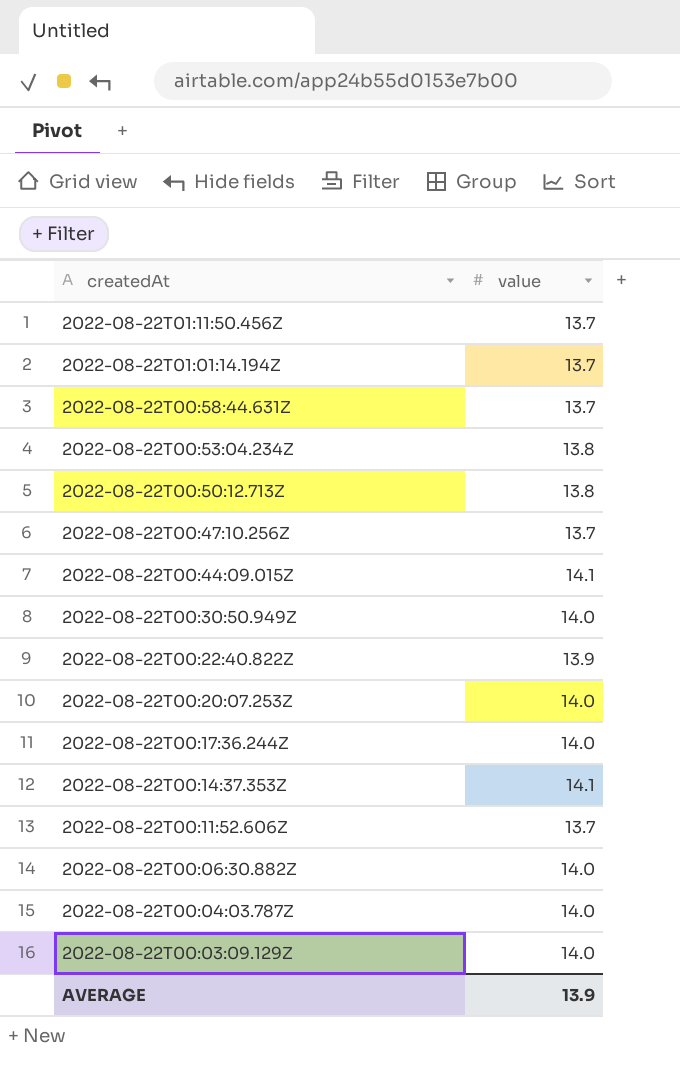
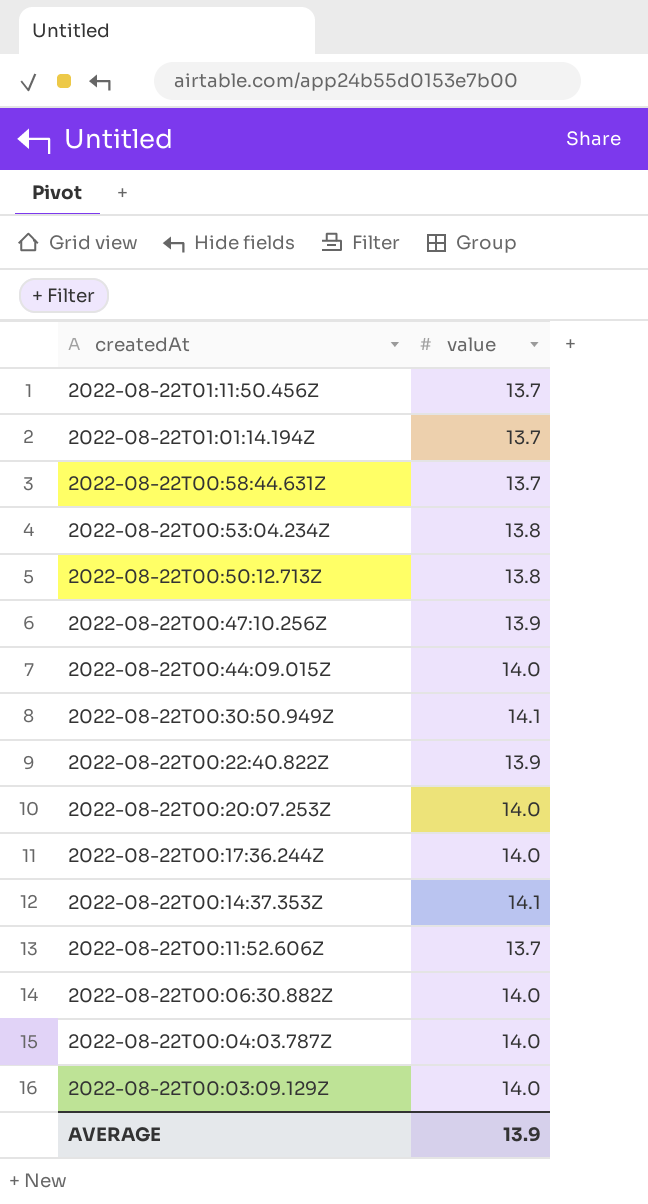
2022-08-22T00:47:10.256Z | value: 13.7 -> 13.9
2022-08-22T00:44:09.015Z | value: 14.1 -> 14.0
2022-08-22T00:30:50.949Z | value: 14.0 -> 14.1

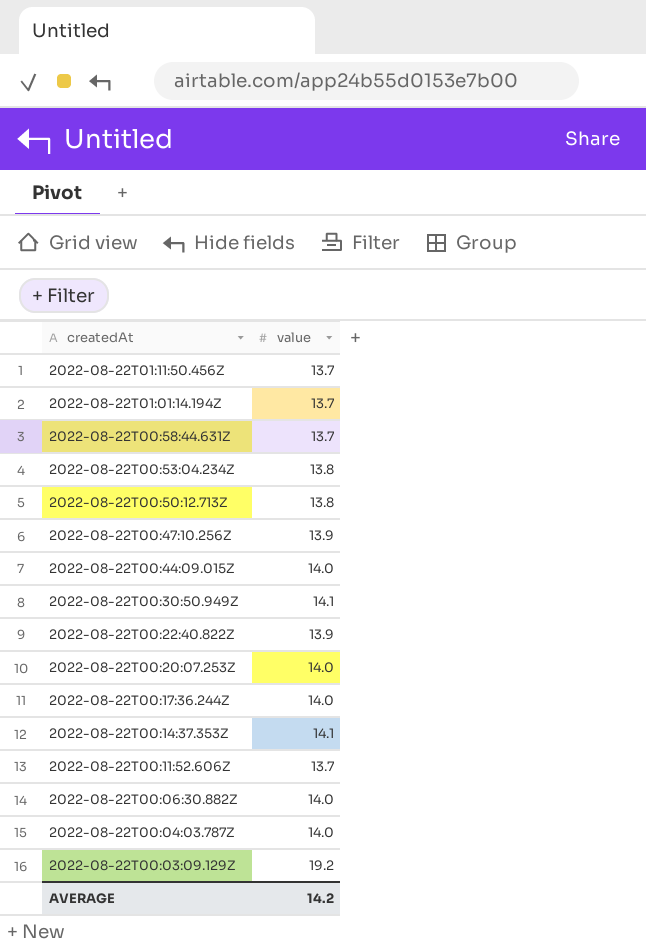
2022-08-22T00:03:09.129Z | value: 14.0 -> 19.2
AVERAGE | value: 13.9 -> 14.2

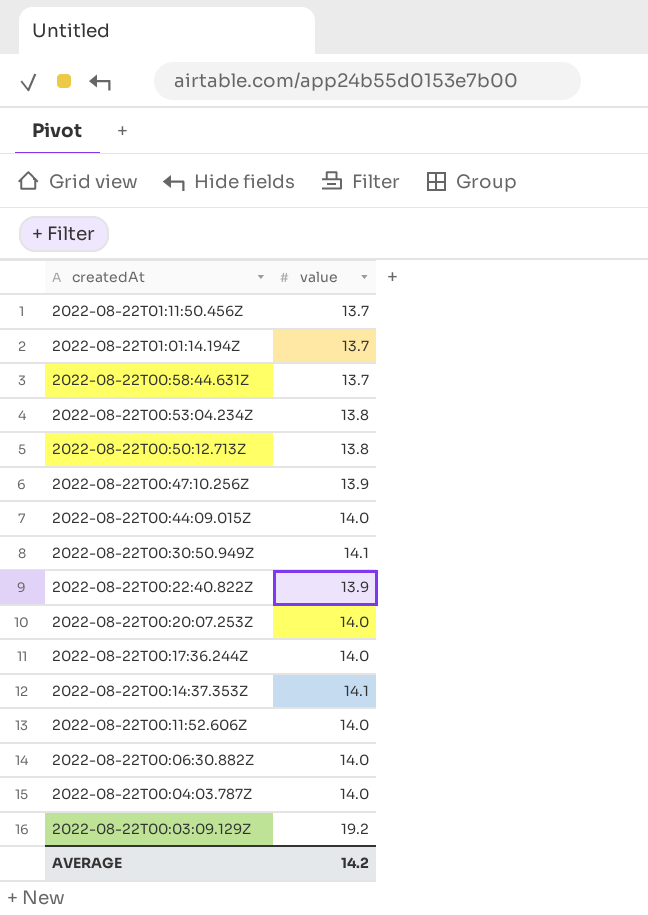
2022-08-22T00:11:52.606Z | value: 13.7 -> 14.0

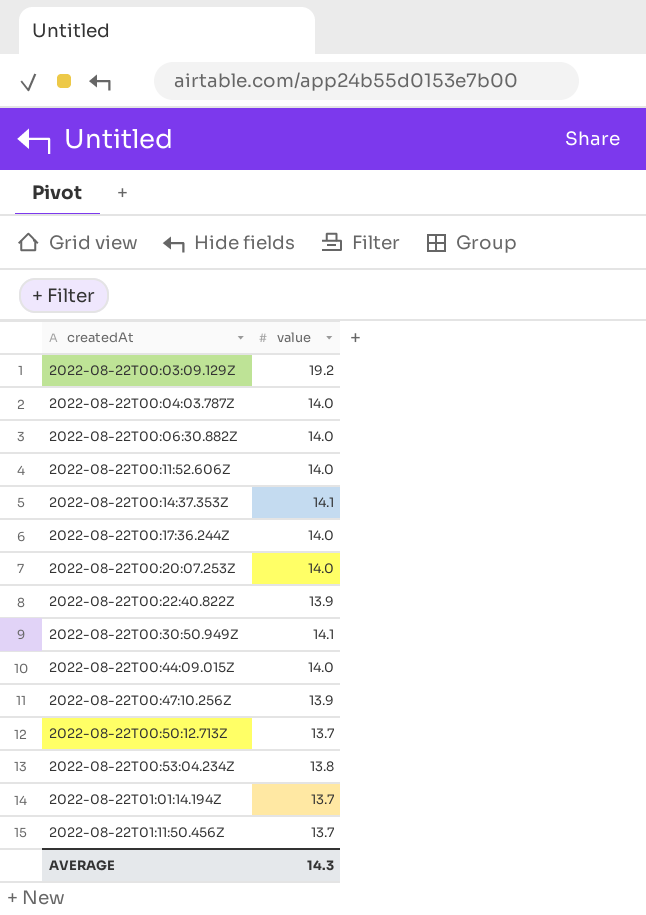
row order: createdAt descending -> createdAt ascending
row 2022-08-22T00:58:44.631Z: 13.7 -> none
2022-08-22T00:50:12.713Z | value: 13.8 -> 13.7
AVERAGE | value: 14.2 -> 14.3

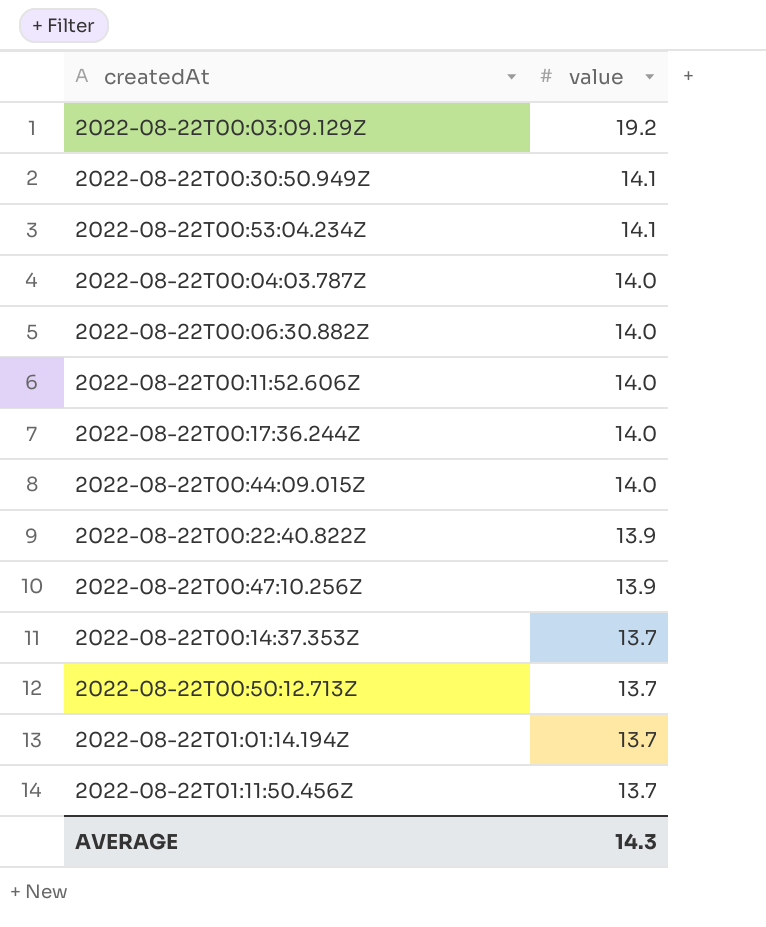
row order: createdAt ascending -> value descending
row 2022-08-22T00:20:07.253Z: 14.0 -> none
2022-08-22T00:53:04.234Z | value: 13.8 -> 14.1
2022-08-22T00:14:37.353Z | value: 14.1 -> 13.7

